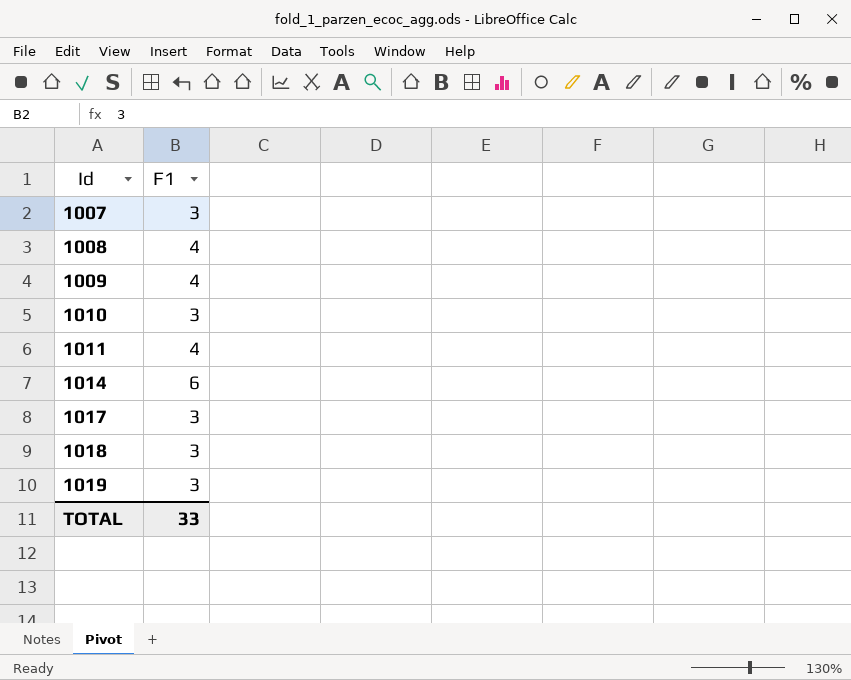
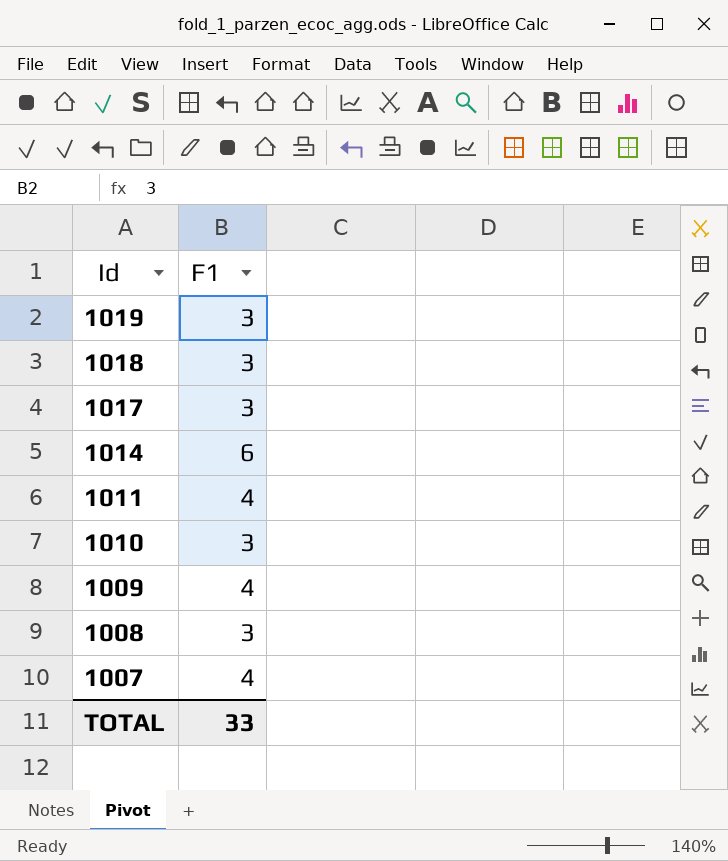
row order: Id ascending -> Id descending
1008 | F1: 4 -> 3
1007 | F1: 3 -> 4

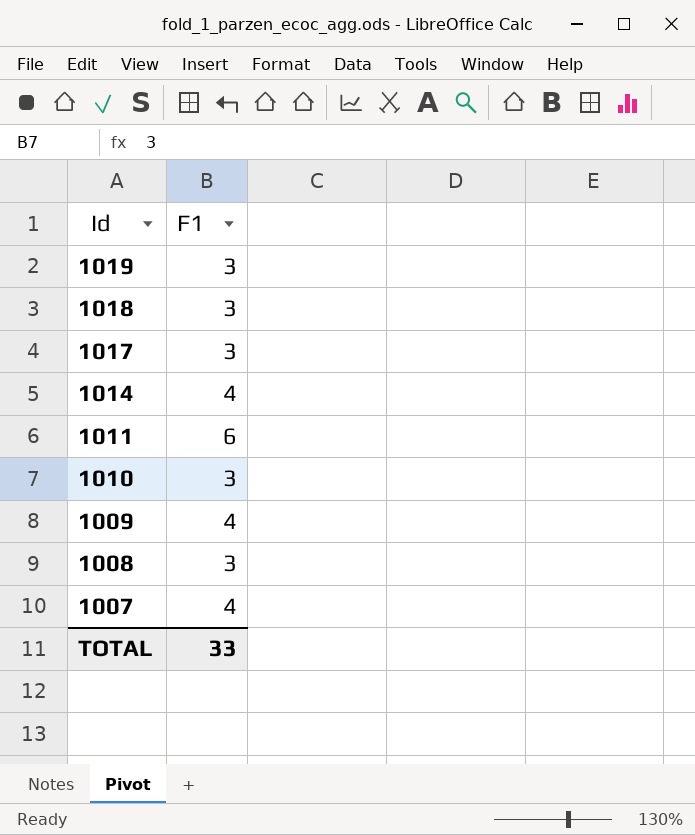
1014 | F1: 6 -> 4
1011 | F1: 4 -> 6

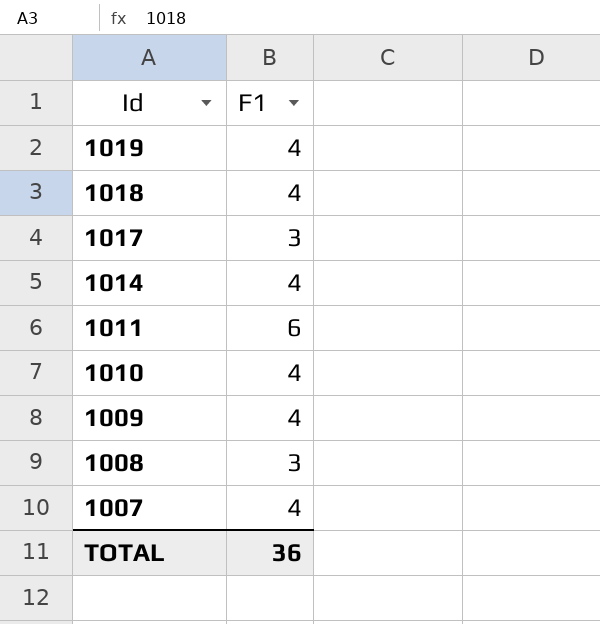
1019 | F1: 3 -> 4
1018 | F1: 3 -> 4
1010 | F1: 3 -> 4
TOTAL | F1: 33 -> 36

